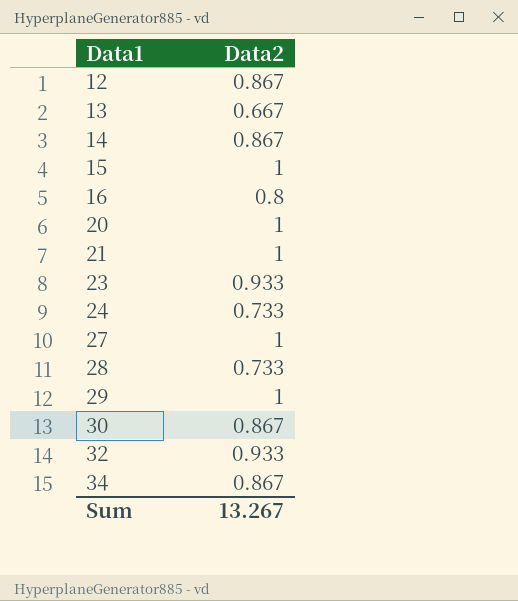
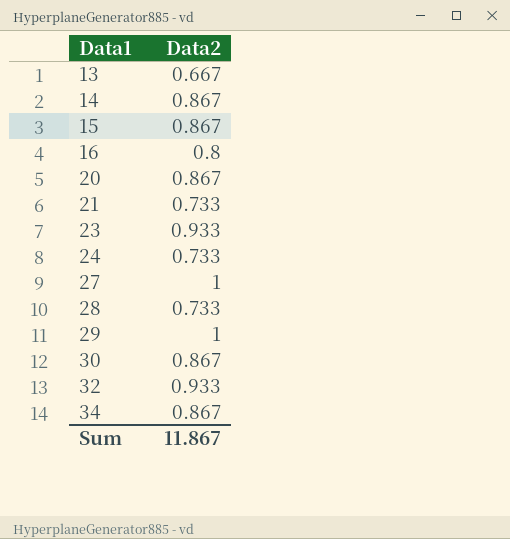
row 12: 0.867 -> none
15 | Data2: 1 -> 0.867
20 | Data2: 1 -> 0.867
21 | Data2: 1 -> 0.733
Sum | Data2: 13.267 -> 11.867

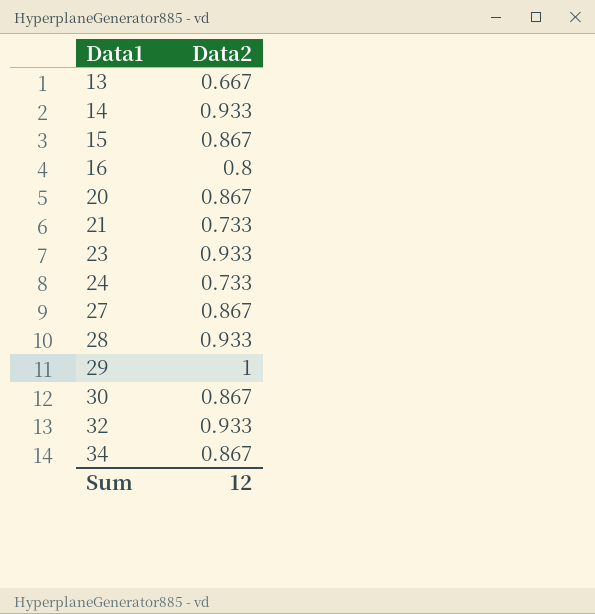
14 | Data2: 0.867 -> 0.933
27 | Data2: 1 -> 0.867
28 | Data2: 0.733 -> 0.933
Sum | Data2: 11.867 -> 12

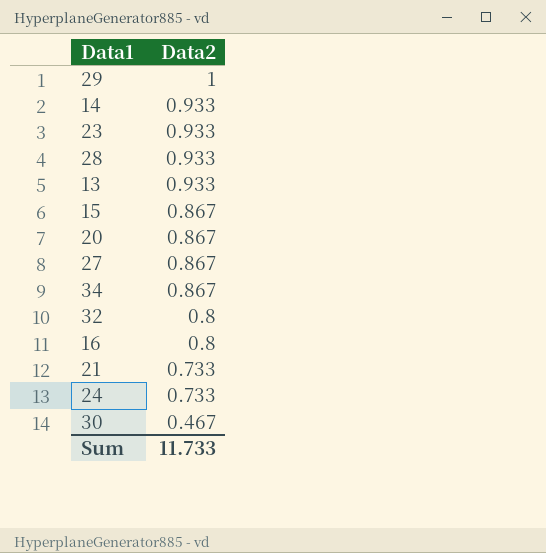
row order: Data1 ascending -> Data2 descending
13 | Data2: 0.667 -> 0.933
32 | Data2: 0.933 -> 0.8
30 | Data2: 0.867 -> 0.467
Sum | Data2: 12 -> 11.733

